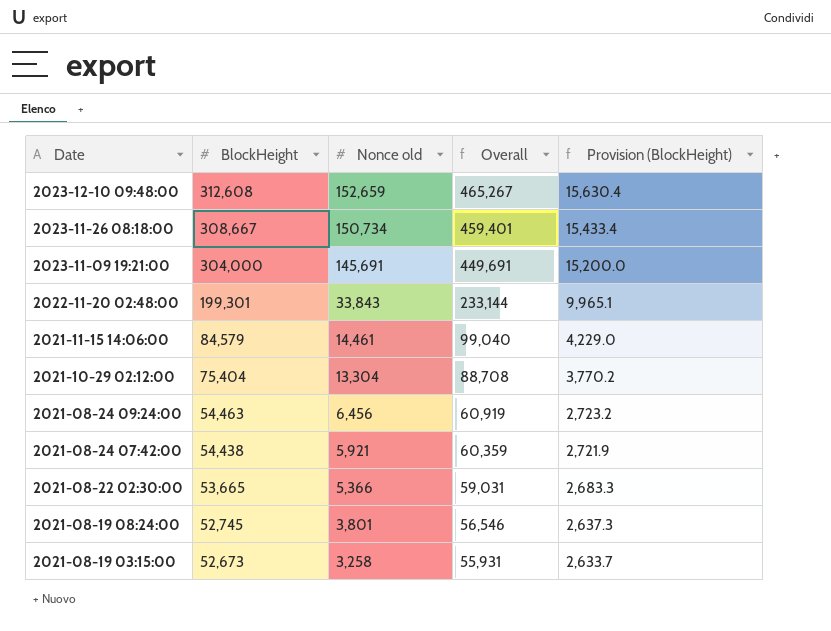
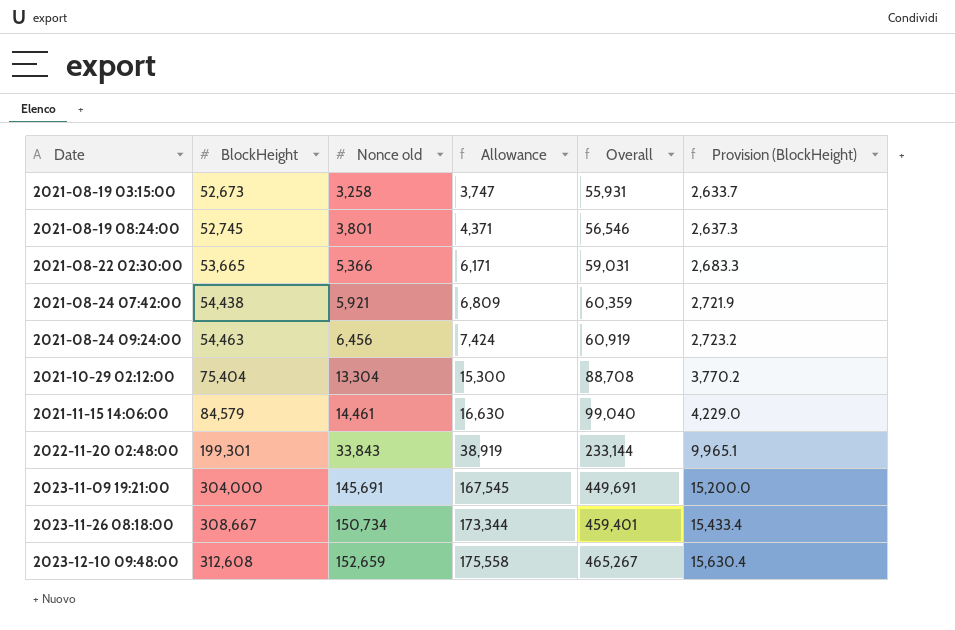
row order: Date descending -> Date ascending
column Allowance | formula: none -> [Nonce old] * 1.15

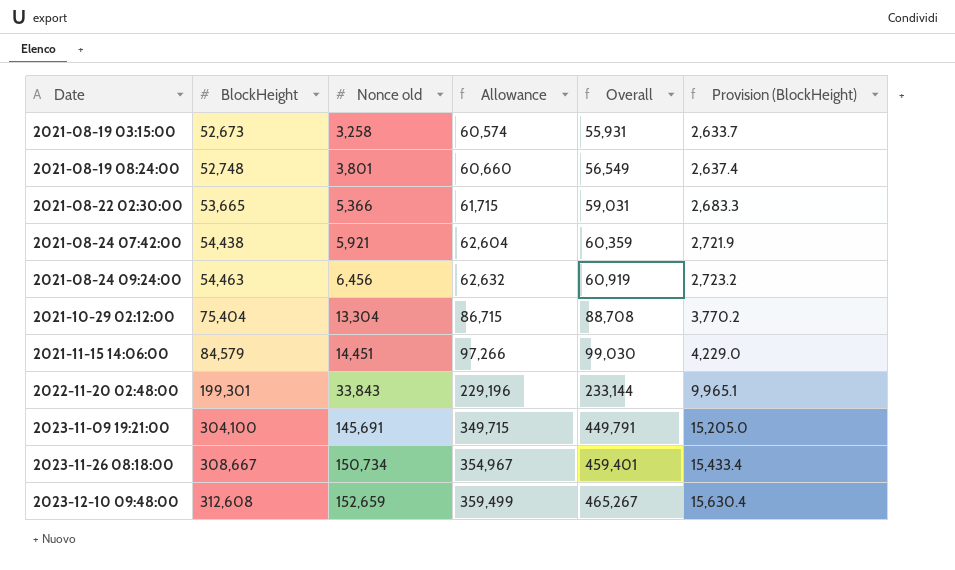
column Allowance | formula: [Nonce old] * 1.15 -> [BlockHeight] * 1.15
2021-08-19 08:24:00 | BlockHeight: 52,745 -> 52,748
2021-08-19 08:24:00 | Overall: 56,546 -> 56,549
2021-08-19 08:24:00 | Provision (BlockHeight): 2,637.3 -> 2,637.4
2021-11-15 14:06:00 | Nonce old: 14,461 -> 14,451
2021-11-15 14:06:00 | Overall: 99,040 -> 99,030
2023-11-09 19:21:00 | BlockHeight: 304,000 -> 304,100
2023-11-09 19:21:00 | Overall: 449,691 -> 449,791
2023-11-09 19:21:00 | Provision (BlockHeight): 15,200.0 -> 15,205.0

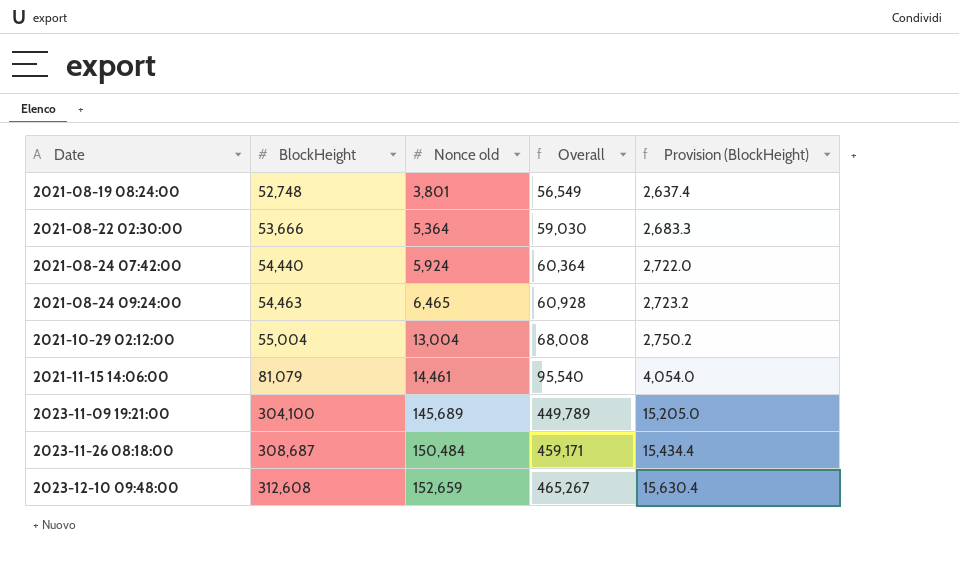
column Allowance | formula: [BlockHeight] * 1.15 -> none
row 2021-08-19 03:15:00: 52,673 | 3,258 | 60,574 | 55,931 | 2,633.7 -> none
row 2022-11-20 02:48:00: 199,301 | 33,843 | 229,196 | 233,144 | 9,965.1 -> none
2021-08-22 02:30:00 | BlockHeight: 53,665 -> 53,666
2021-08-22 02:30:00 | Nonce old: 5,366 -> 5,364
2021-08-22 02:30:00 | Overall: 59,031 -> 59,030
2021-08-24 07:42:00 | BlockHeight: 54,438 -> 54,440
2021-08-24 07:42:00 | Nonce old: 5,921 -> 5,924
2021-08-24 07:42:00 | Overall: 60,359 -> 60,364
2021-08-24 07:42:00 | Provision (BlockHeight): 2,721.9 -> 2,722.0
2021-08-24 09:24:00 | Nonce old: 6,456 -> 6,465
2021-08-24 09:24:00 | Overall: 60,919 -> 60,928
2021-10-29 02:12:00 | BlockHeight: 75,404 -> 55,004
2021-10-29 02:12:00 | Nonce old: 13,304 -> 13,004
2021-10-29 02:12:00 | Overall: 88,708 -> 68,008
2021-10-29 02:12:00 | Provision (BlockHeight): 3,770.2 -> 2,750.2
2021-11-15 14:06:00 | BlockHeight: 84,579 -> 81,079
2021-11-15 14:06:00 | Nonce old: 14,451 -> 14,461
2021-11-15 14:06:00 | Overall: 99,030 -> 95,540
2021-11-15 14:06:00 | Provision (BlockHeight): 4,229.0 -> 4,054.0
2023-11-09 19:21:00 | Nonce old: 145,691 -> 145,689
2023-11-09 19:21:00 | Overall: 449,791 -> 449,789
2023-11-26 08:18:00 | BlockHeight: 308,667 -> 308,687
2023-11-26 08:18:00 | Nonce old: 150,734 -> 150,484
2023-11-26 08:18:00 | Overall: 459,401 -> 459,171
2023-11-26 08:18:00 | Provision (BlockHeight): 15,433.4 -> 15,434.4

